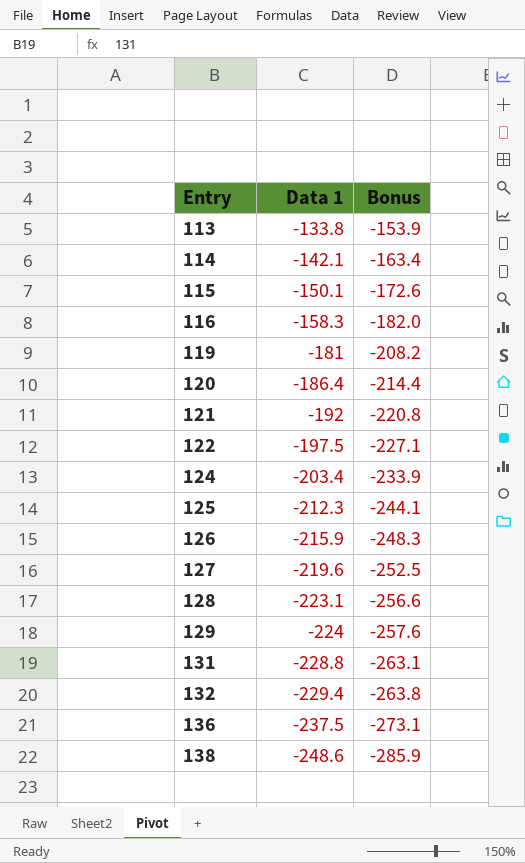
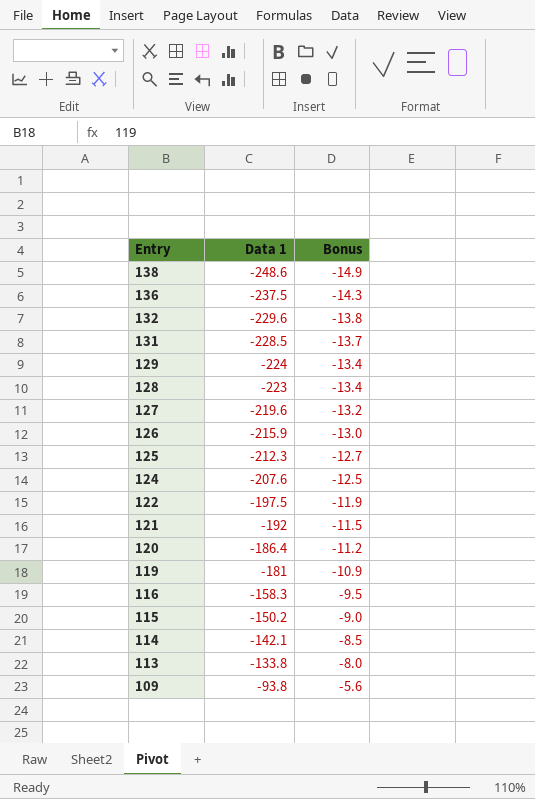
row order: Entry ascending -> Entry descending
column Bonus | formula: [Data 1] * 1.15 -> [Data 1] * 0.06
132 | Data 1: -229.4 -> -229.6
131 | Data 1: -228.8 -> -228.5
128 | Data 1: -223.1 -> -223
124 | Data 1: -203.4 -> -207.6
115 | Data 1: -150.1 -> -150.2
row 109: none -> -93.8 | -5.6

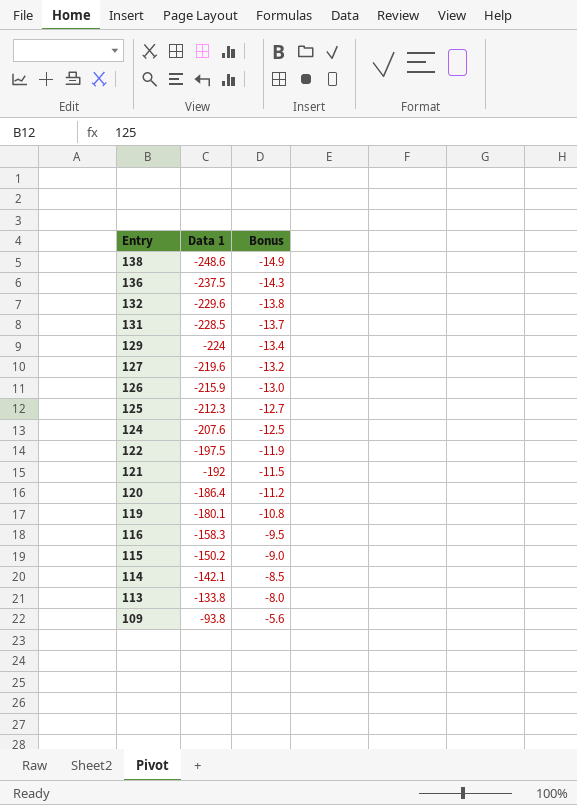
row 128: -223 | -13.4 -> none
119 | Data 1: -181 -> -180.1
119 | Bonus: -10.9 -> -10.8

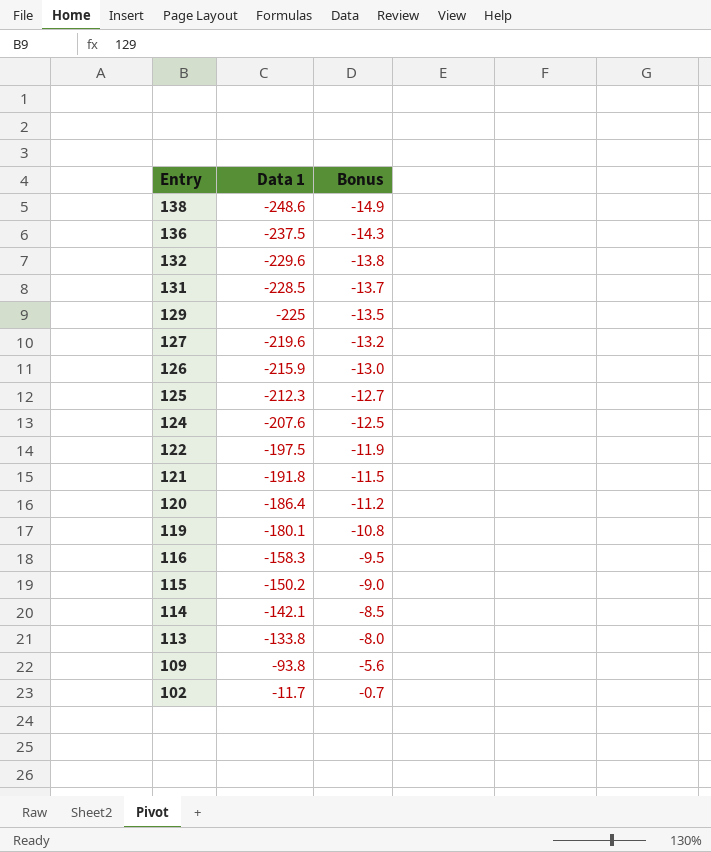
129 | Data 1: -224 -> -225
129 | Bonus: -13.4 -> -13.5
121 | Data 1: -192 -> -191.8
row 102: none -> -11.7 | -0.7

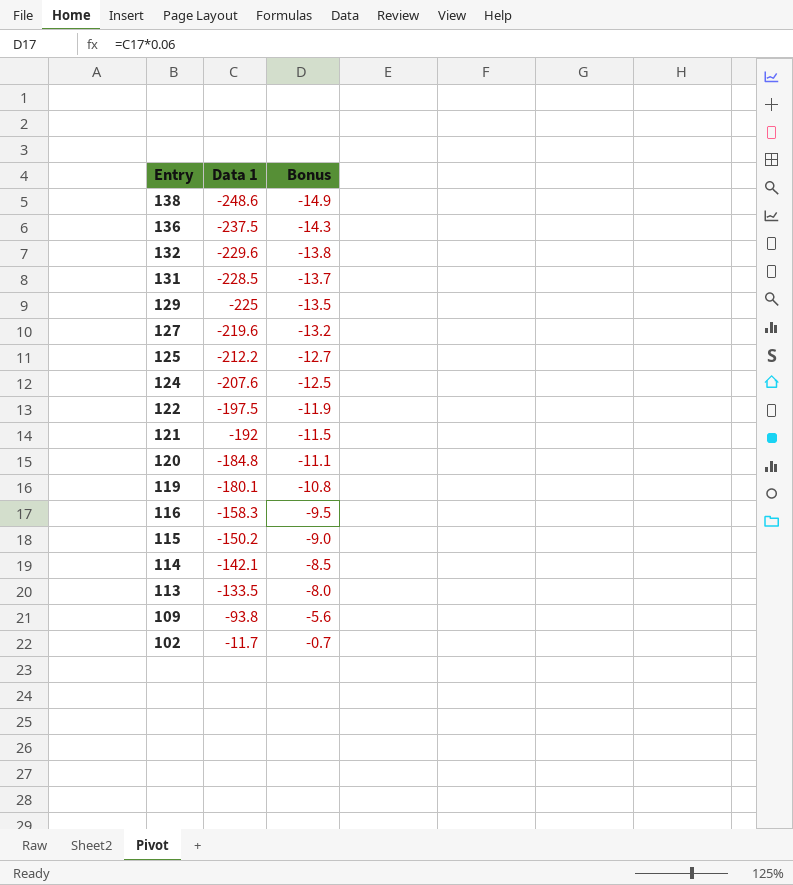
row 126: -215.9 | -13.0 -> none
125 | Data 1: -212.3 -> -212.2
121 | Data 1: -191.8 -> -192
120 | Data 1: -186.4 -> -184.8
120 | Bonus: -11.2 -> -11.1
113 | Data 1: -133.8 -> -133.5

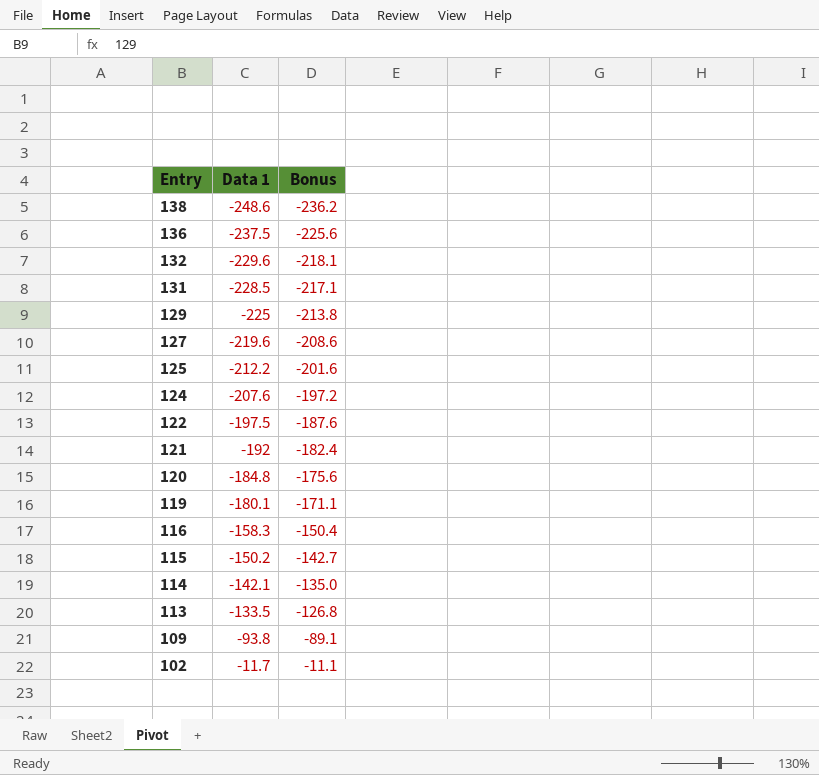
column Bonus | formula: [Data 1] * 0.06 -> [Data 1] * 0.95

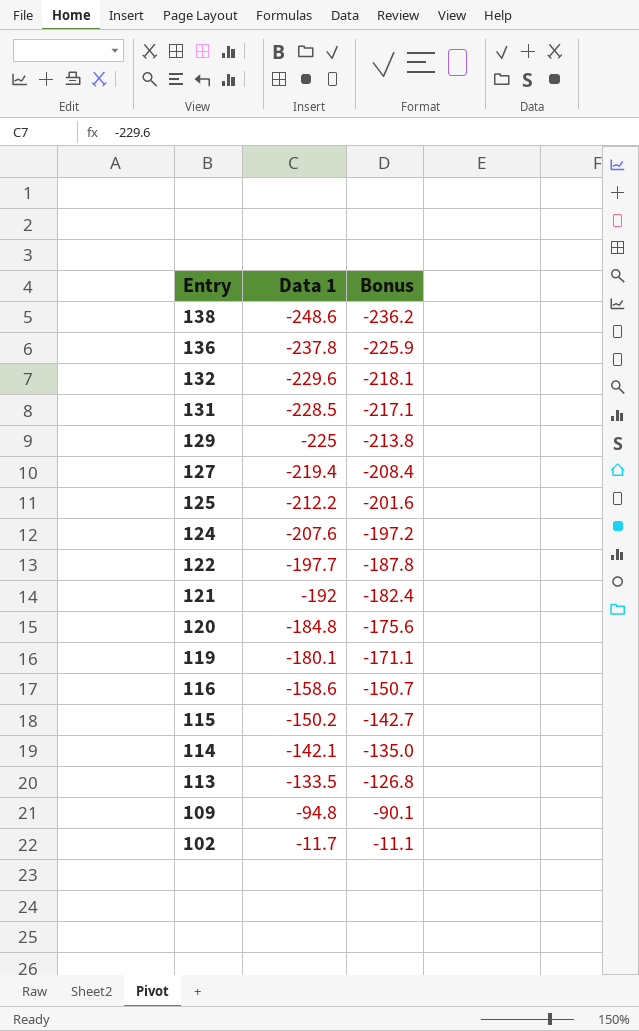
136 | Data 1: -237.5 -> -237.8
136 | Bonus: -225.6 -> -225.9
127 | Data 1: -219.6 -> -219.4
127 | Bonus: -208.6 -> -208.4
122 | Data 1: -197.5 -> -197.7
122 | Bonus: -187.6 -> -187.8
116 | Data 1: -158.3 -> -158.6
116 | Bonus: -150.4 -> -150.7
109 | Data 1: -93.8 -> -94.8
109 | Bonus: -89.1 -> -90.1

